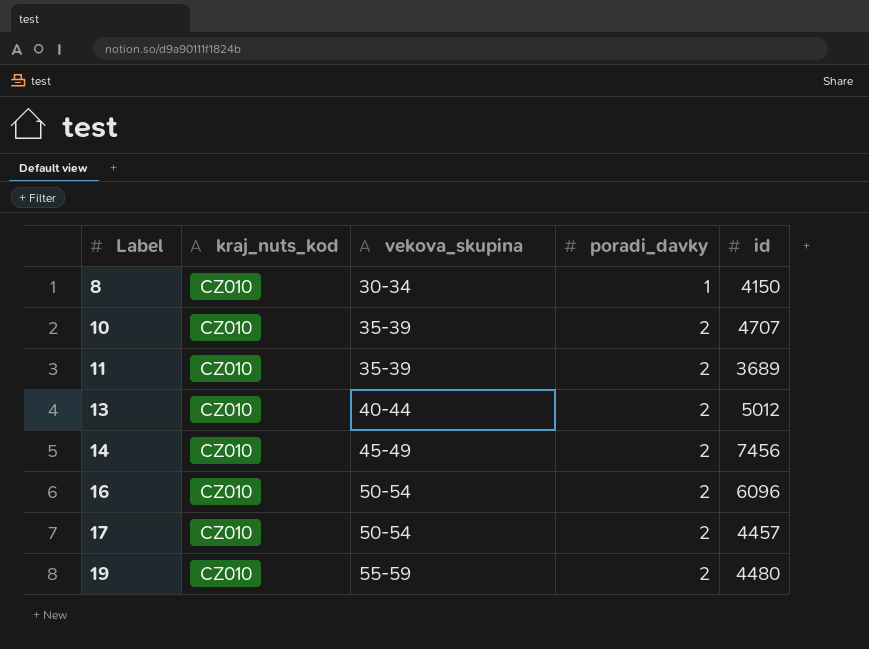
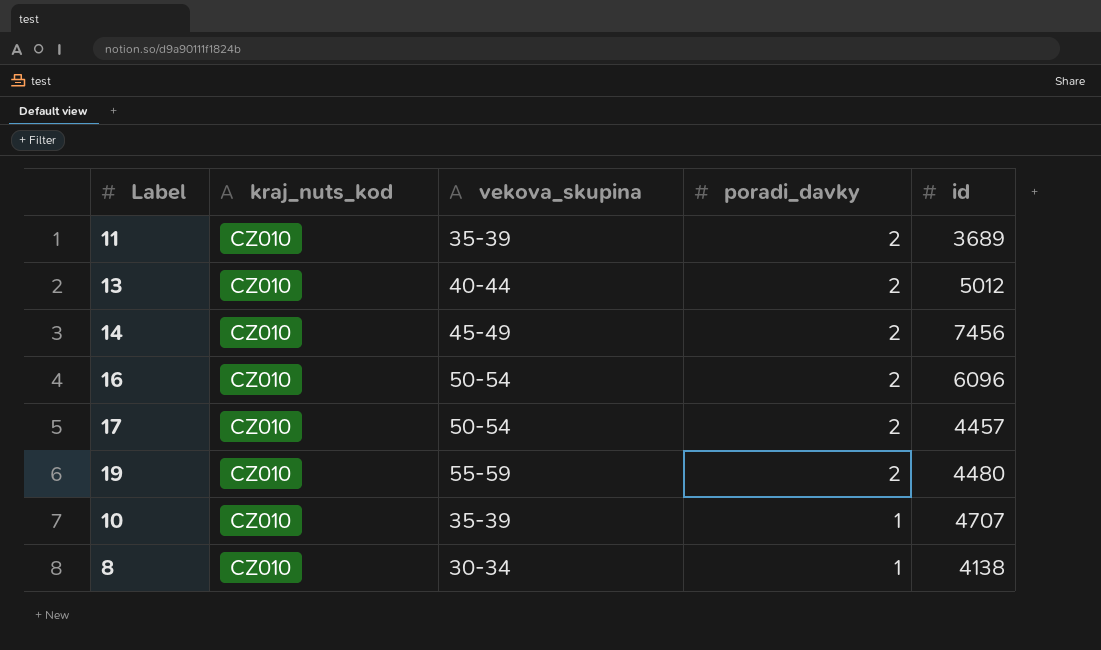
row order: Label ascending -> poradi_davky descending
10 | poradi_davky: 2 -> 1
8 | id: 4150 -> 4138

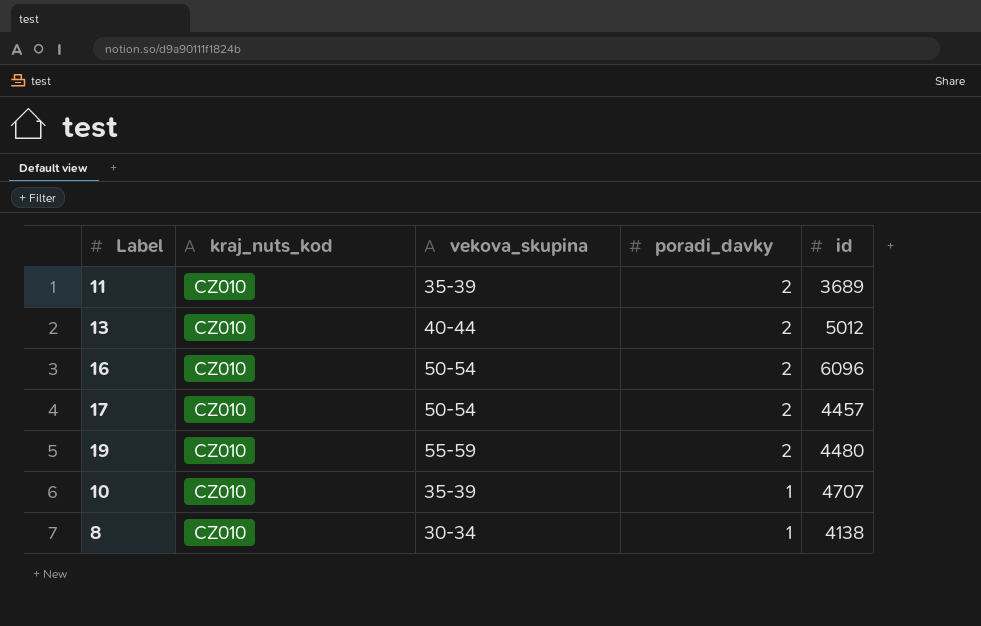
row 14: CZ010 | 45-49 | 2 | 7456 -> none

